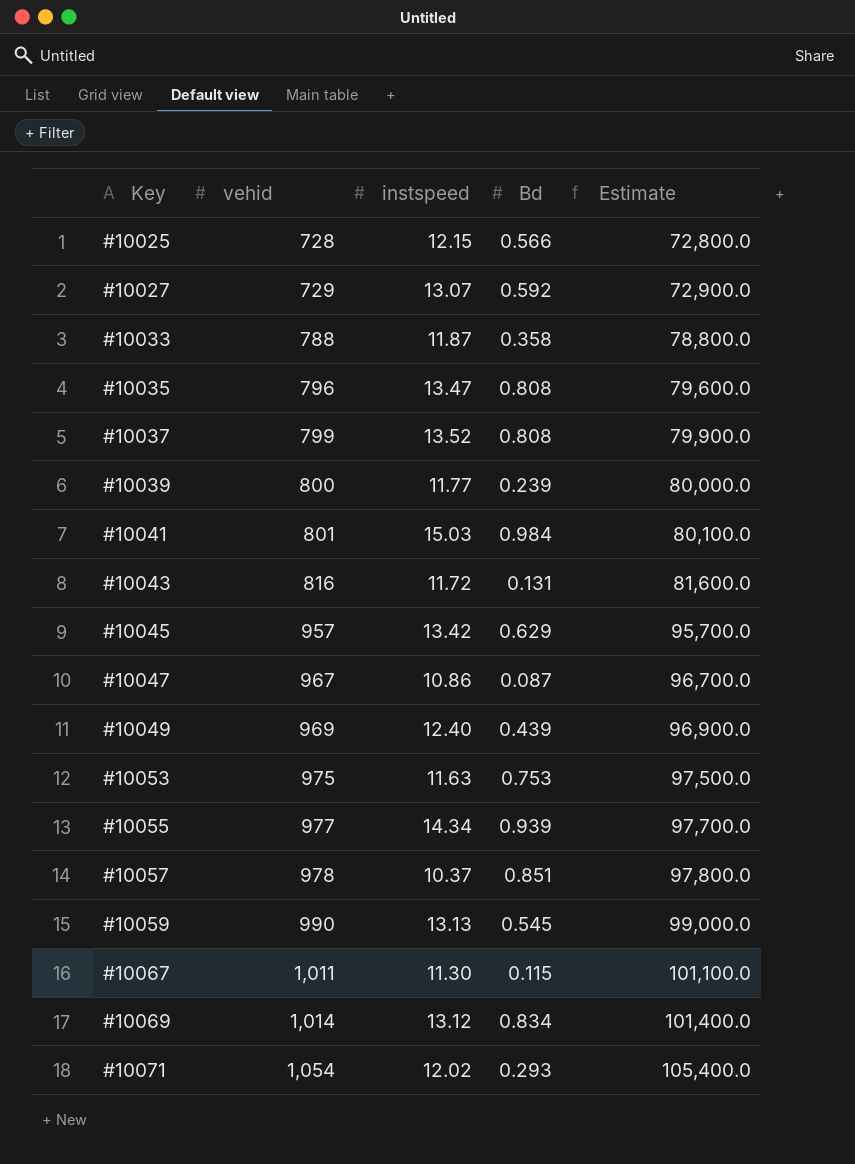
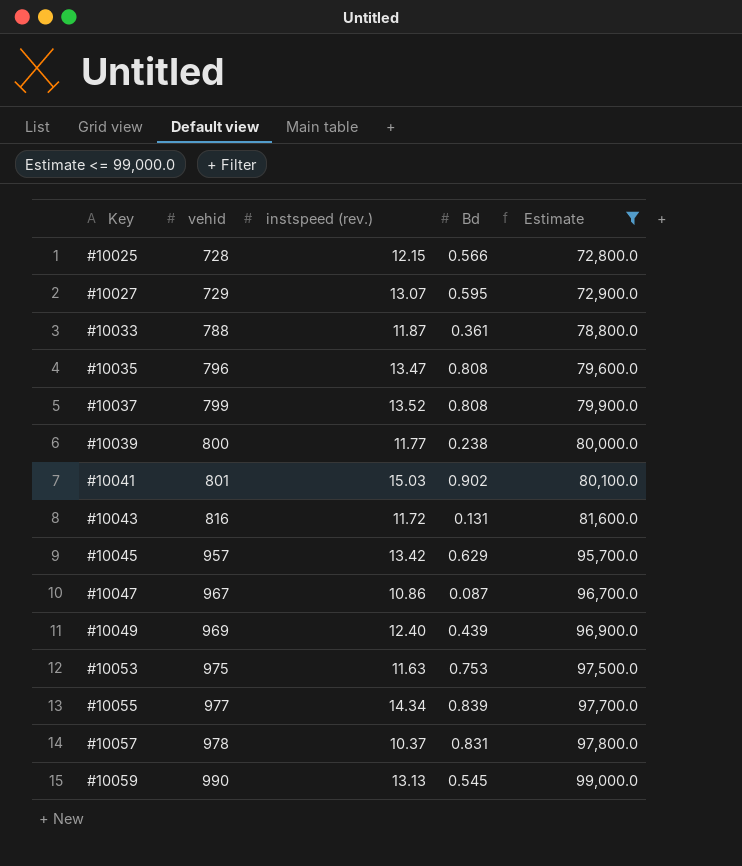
filter: none -> Estimate <= 99,000.0
column name: instspeed -> instspeed (rev.)
#10027 | Bd: 0.592 -> 0.595
#10033 | Bd: 0.358 -> 0.361
#10039 | Bd: 0.239 -> 0.238
#10041 | Bd: 0.984 -> 0.902
#10055 | Bd: 0.939 -> 0.839
#10057 | Bd: 0.851 -> 0.831

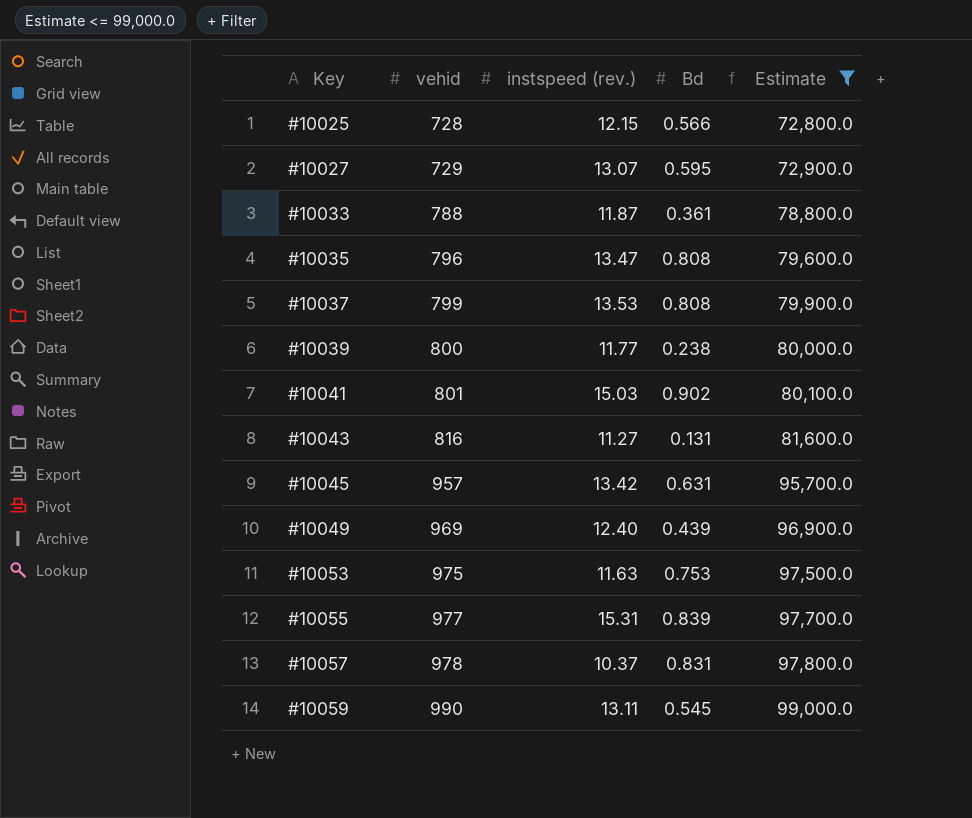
row #10047: 967 | 10.86 | 0.087 | 96,700.0 -> none
#10037 | instspeed (rev.): 13.52 -> 13.53
#10043 | instspeed (rev.): 11.72 -> 11.27
#10045 | Bd: 0.629 -> 0.631
#10055 | instspeed (rev.): 14.34 -> 15.31
#10059 | instspeed (rev.): 13.13 -> 13.11

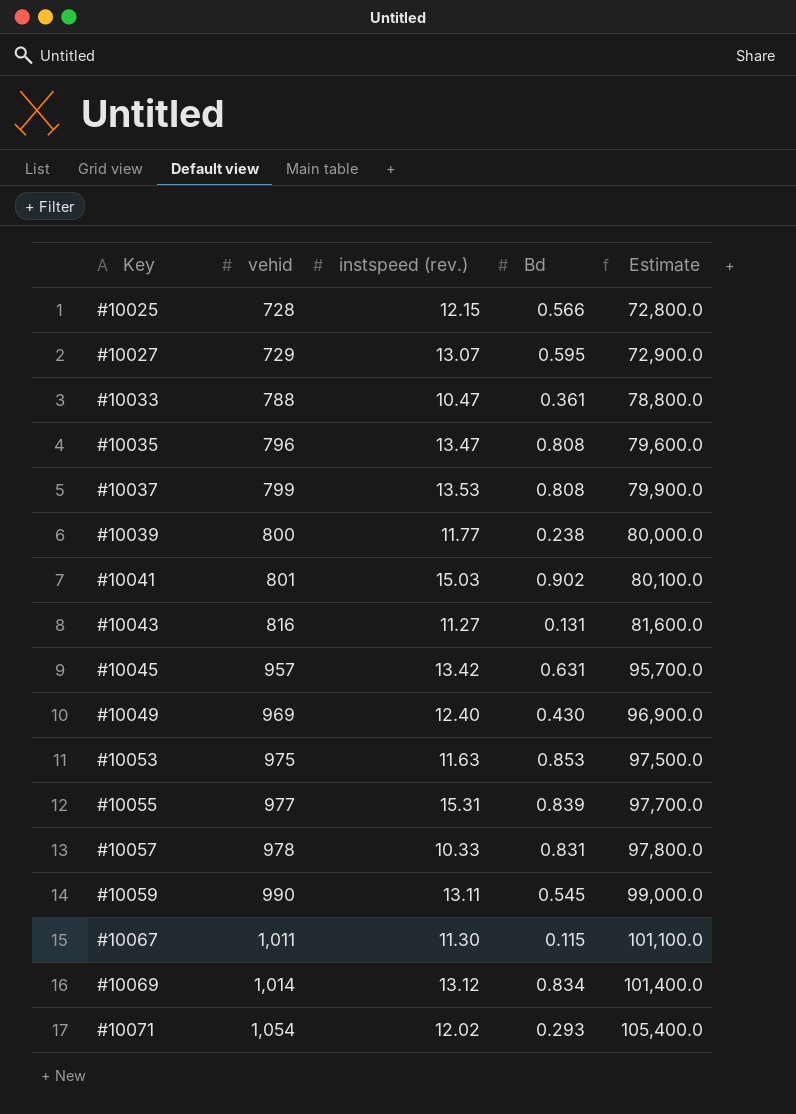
filter: Estimate <= 99,000.0 -> none
#10033 | instspeed (rev.): 11.87 -> 10.47
#10049 | Bd: 0.439 -> 0.430
#10053 | Bd: 0.753 -> 0.853
#10057 | instspeed (rev.): 10.37 -> 10.33

